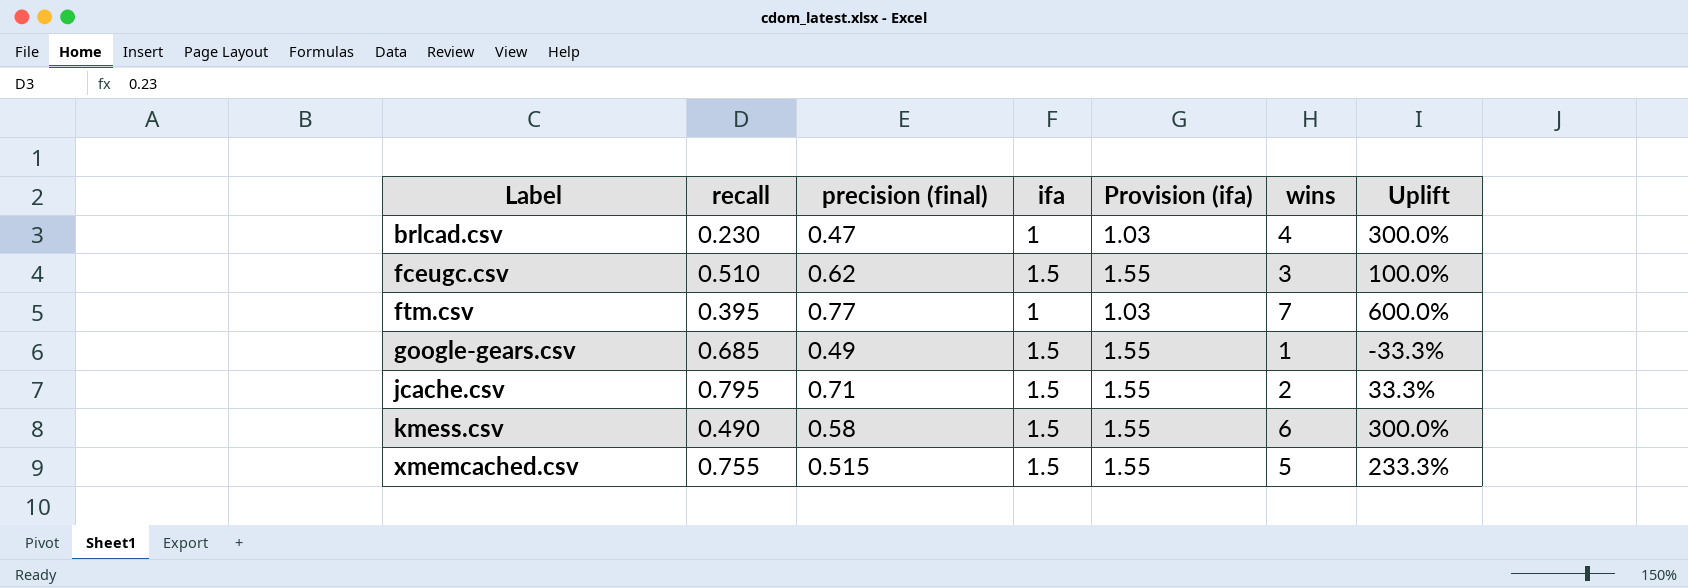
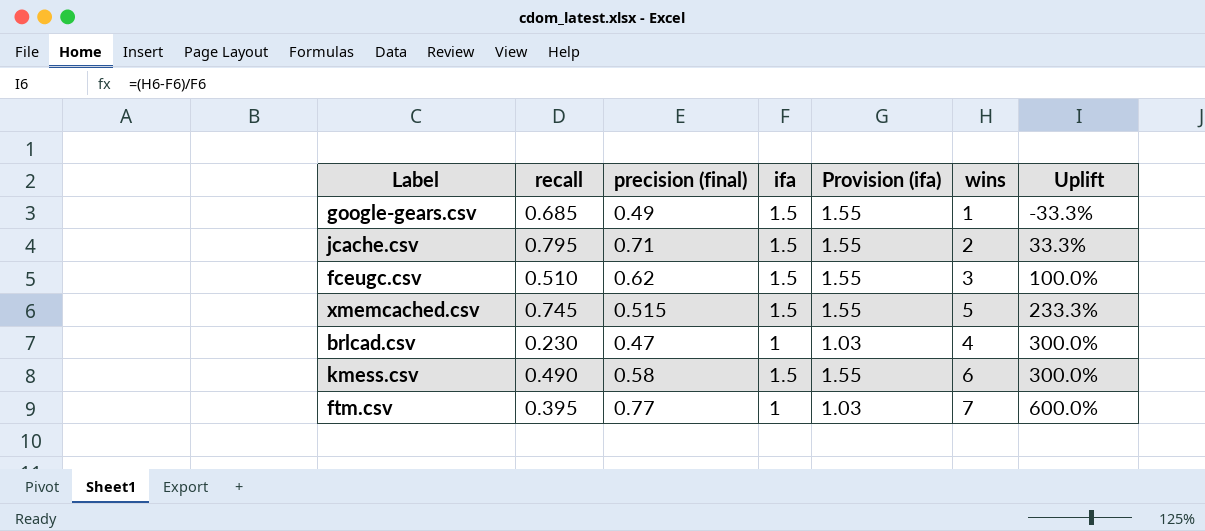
row order: Label ascending -> Uplift ascending
xmemcached.csv | recall: 0.755 -> 0.745

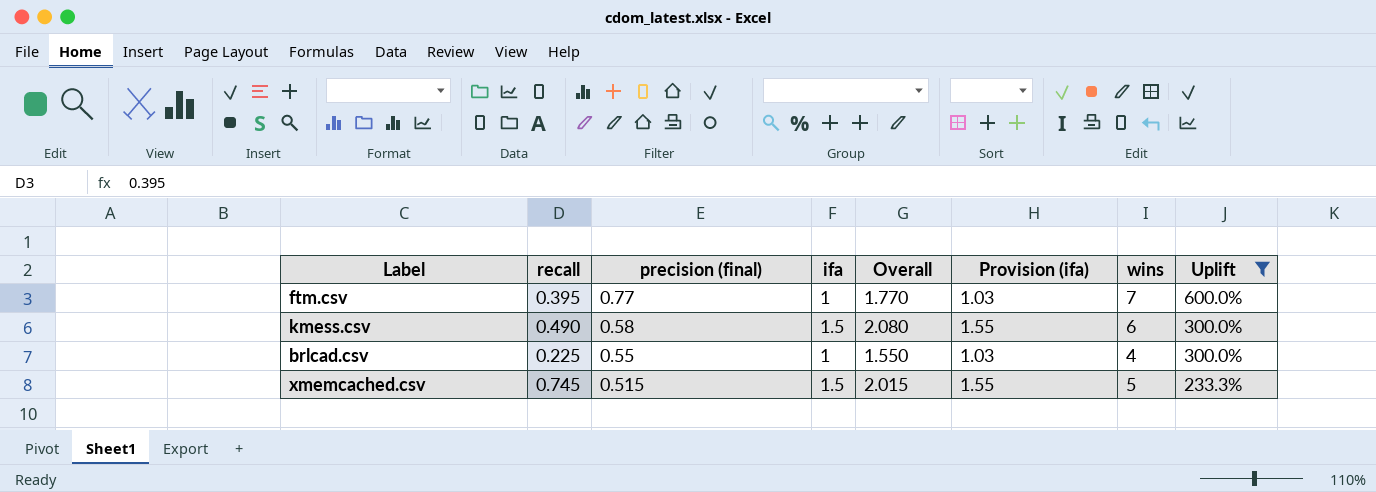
filter: none -> Uplift >= 233.3%
row order: Uplift ascending -> precision (final) descending
column Overall | formula: none -> [precision (final)] + [ifa]
brlcad.csv | recall: 0.230 -> 0.225
brlcad.csv | precision (final): 0.47 -> 0.55

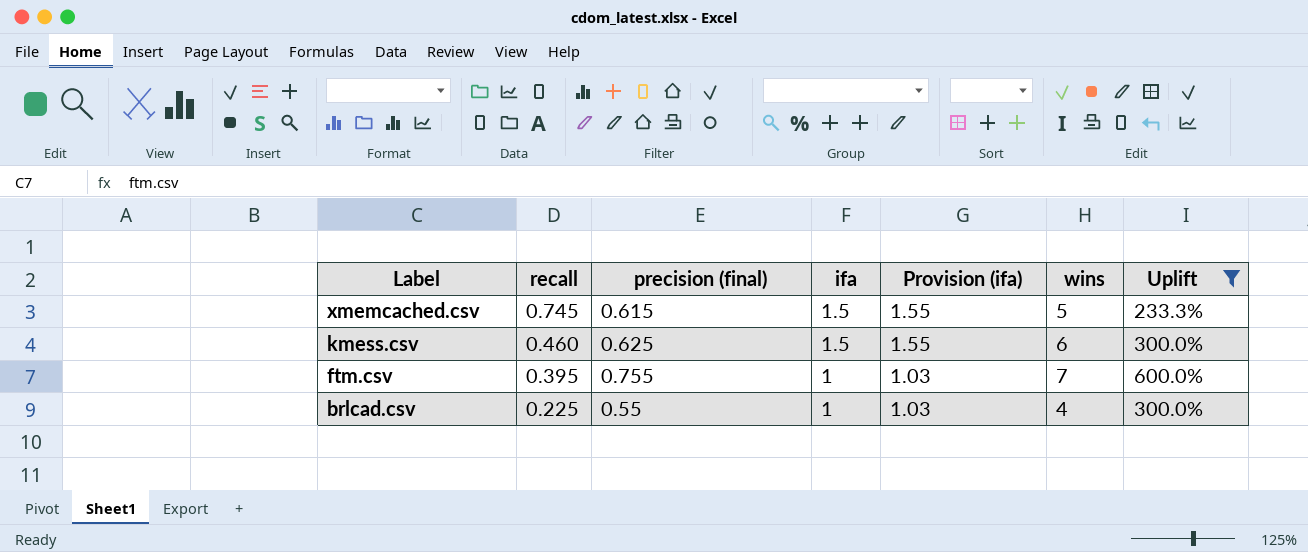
row order: precision (final) descending -> Label descending
column Overall | formula: [precision (final)] + [ifa] -> none
xmemcached.csv | precision (final): 0.515 -> 0.615
kmess.csv | recall: 0.490 -> 0.460
kmess.csv | precision (final): 0.58 -> 0.625
ftm.csv | precision (final): 0.77 -> 0.755

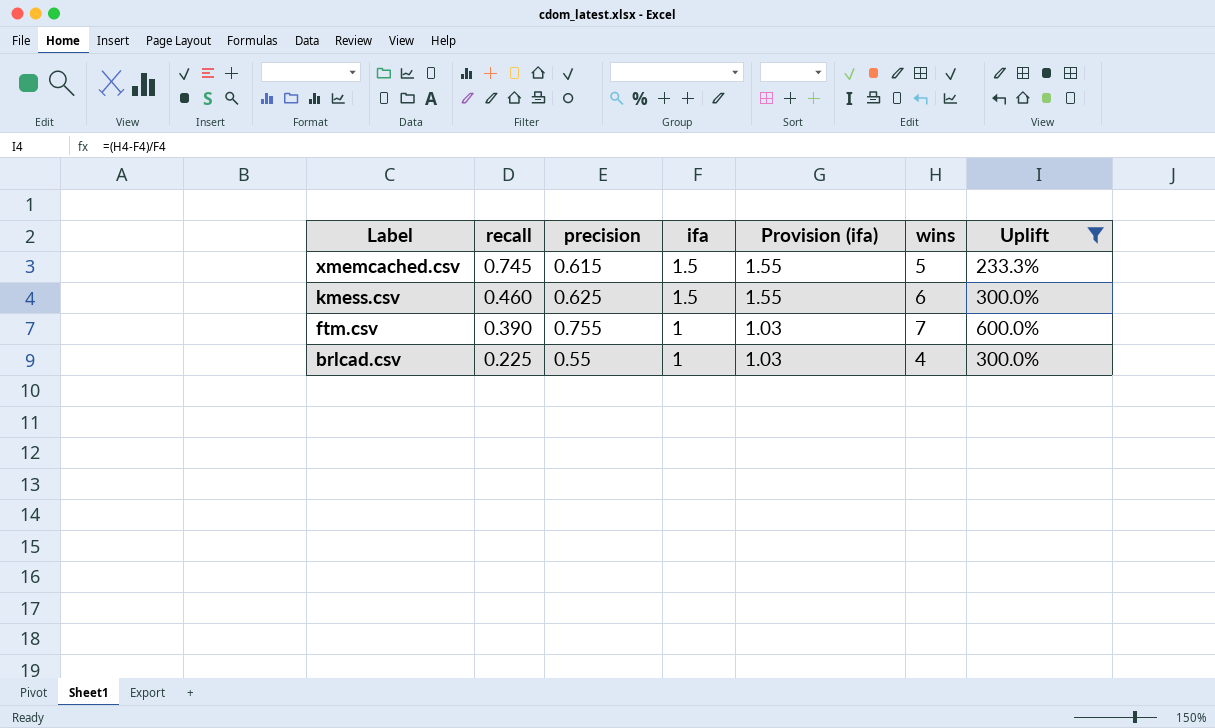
column name: precision (final) -> precision
ftm.csv | recall: 0.395 -> 0.390

